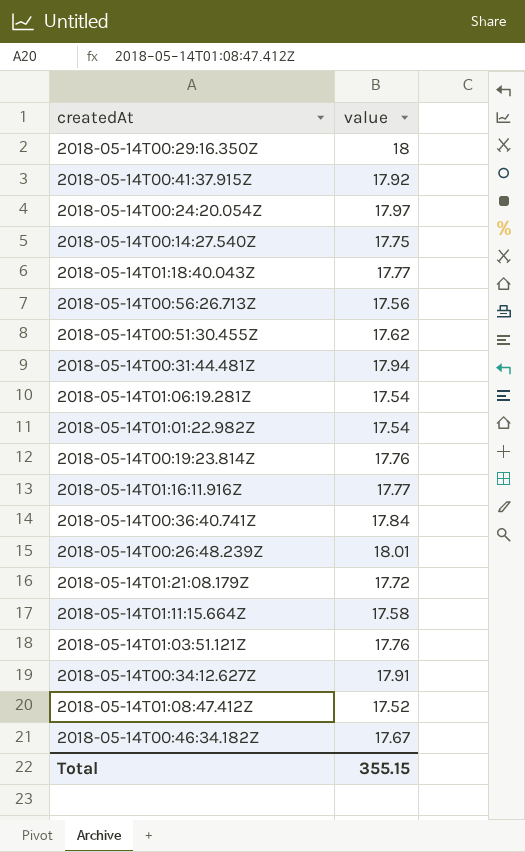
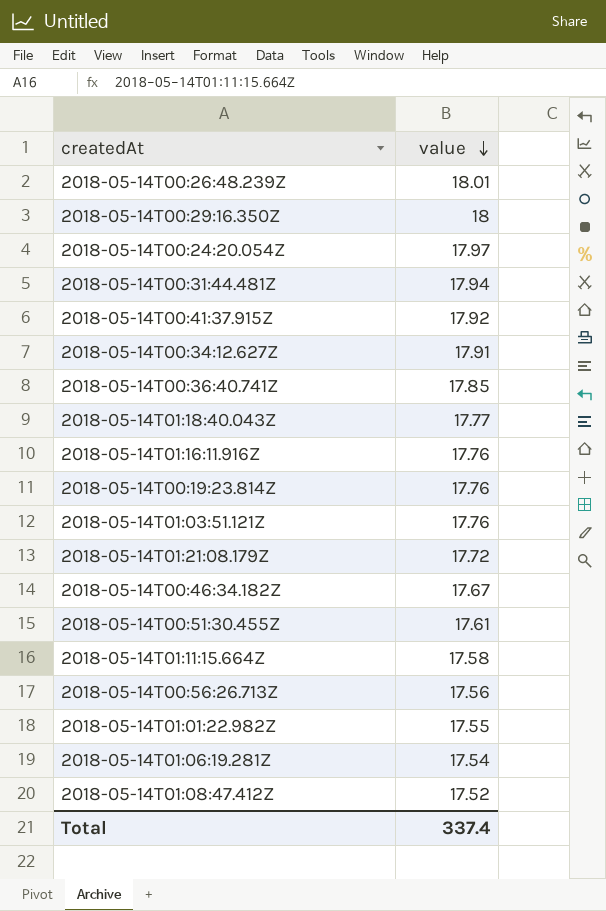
row order: none -> value descending
row 2018-05-14T00:14:27.540Z: 17.75 -> none
2018-05-14T00:36:40.741Z | value: 17.84 -> 17.85
2018-05-14T01:16:11.916Z | value: 17.77 -> 17.76
2018-05-14T00:51:30.455Z | value: 17.62 -> 17.61
2018-05-14T01:01:22.982Z | value: 17.54 -> 17.55
Total | value: 355.15 -> 337.4

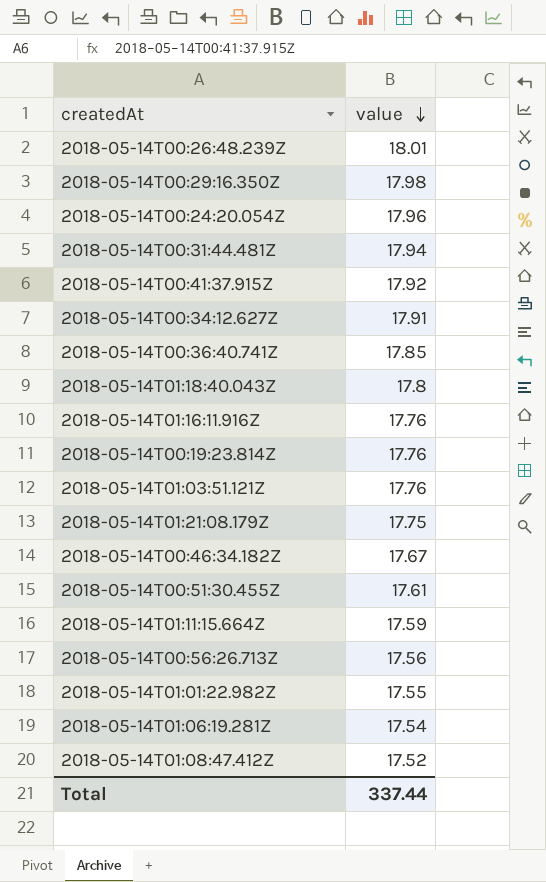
2018-05-14T00:29:16.350Z | value: 18 -> 17.98
2018-05-14T00:24:20.054Z | value: 17.97 -> 17.96
2018-05-14T01:18:40.043Z | value: 17.77 -> 17.8
2018-05-14T01:21:08.179Z | value: 17.72 -> 17.75
2018-05-14T01:11:15.664Z | value: 17.58 -> 17.59
Total | value: 337.4 -> 337.44

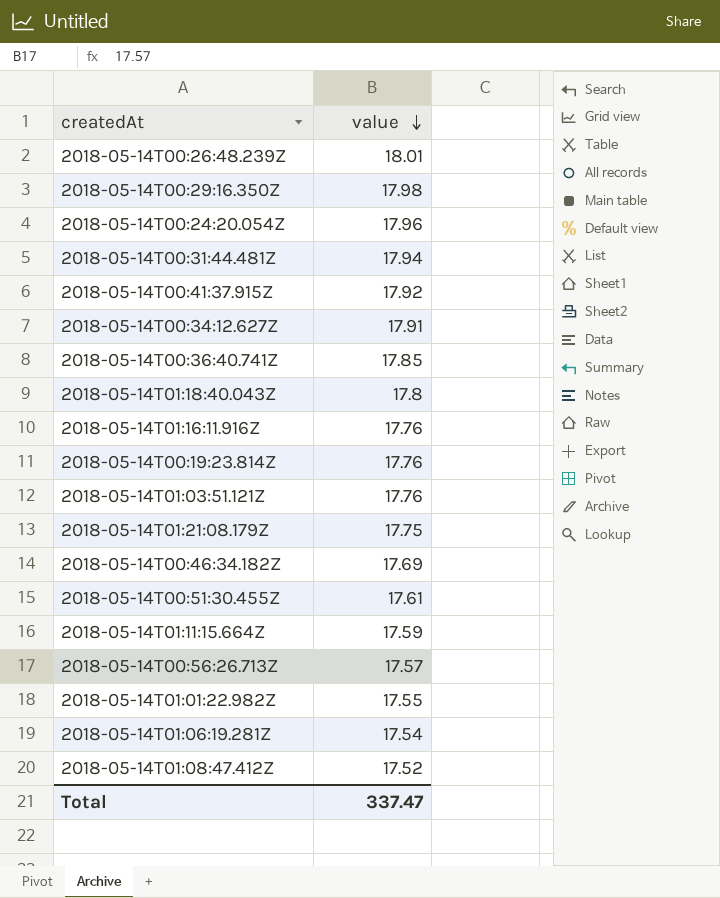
2018-05-14T00:46:34.182Z | value: 17.67 -> 17.69
2018-05-14T00:56:26.713Z | value: 17.56 -> 17.57
Total | value: 337.44 -> 337.47

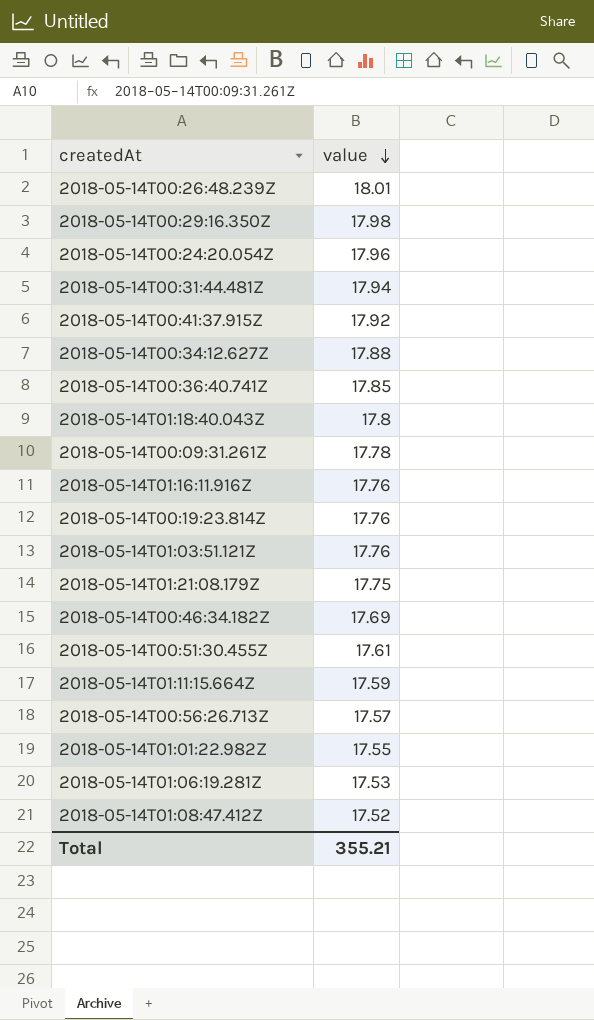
2018-05-14T00:34:12.627Z | value: 17.91 -> 17.88
row 2018-05-14T00:09:31.261Z: none -> 17.78
2018-05-14T01:06:19.281Z | value: 17.54 -> 17.53
Total | value: 337.47 -> 355.21

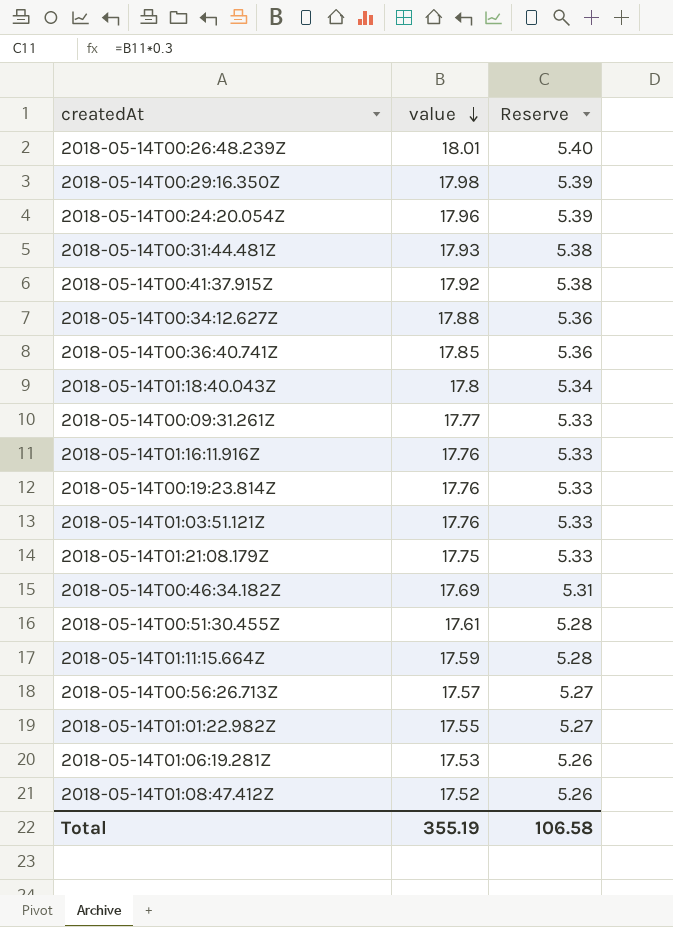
column Reserve | formula: none -> [value] * 0.3
2018-05-14T00:31:44.481Z | value: 17.94 -> 17.93
2018-05-14T00:09:31.261Z | value: 17.78 -> 17.77
Total | value: 355.21 -> 355.19

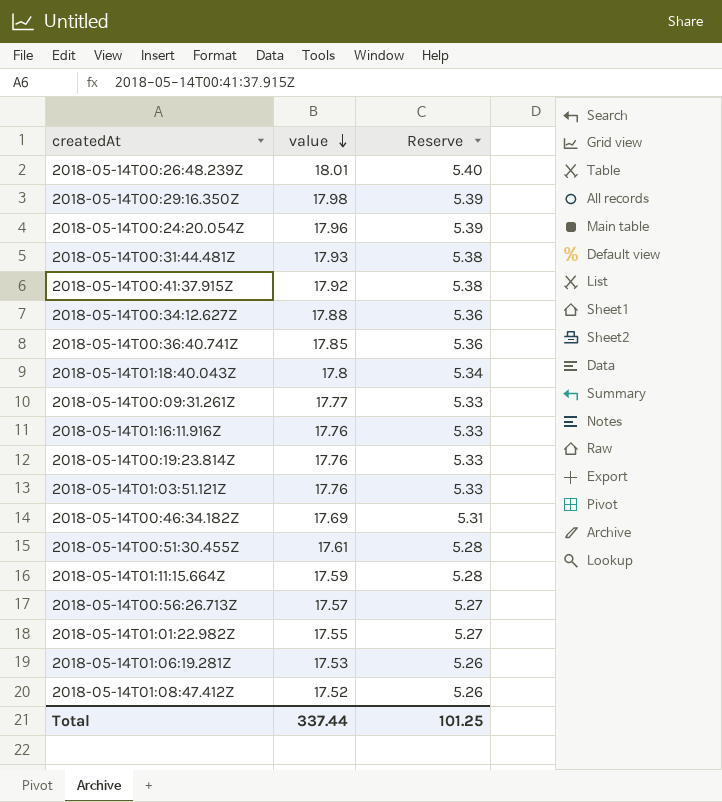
row 2018-05-14T01:21:08.179Z: 17.75 | 5.33 -> none
Total | value: 355.19 -> 337.44
Total | Reserve: 106.58 -> 101.25

